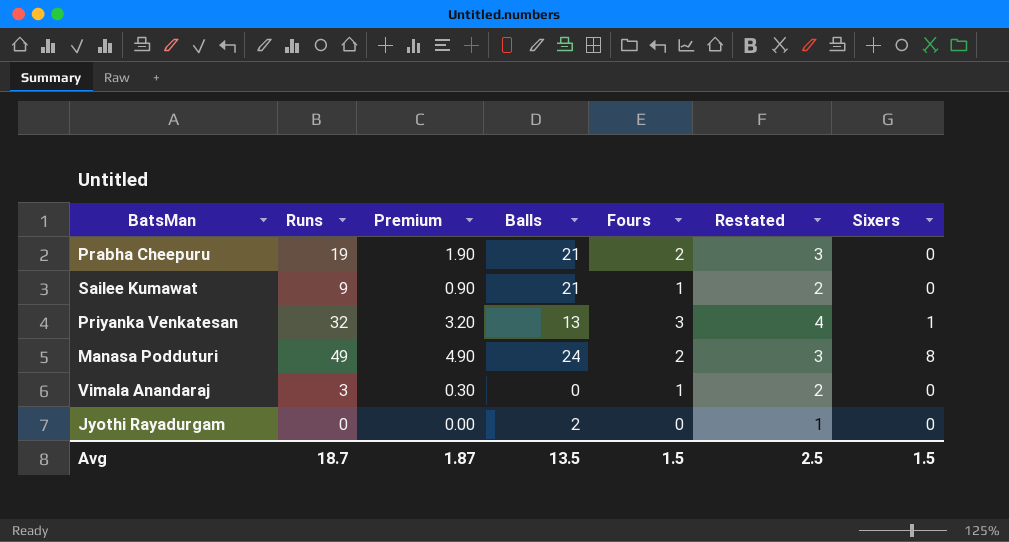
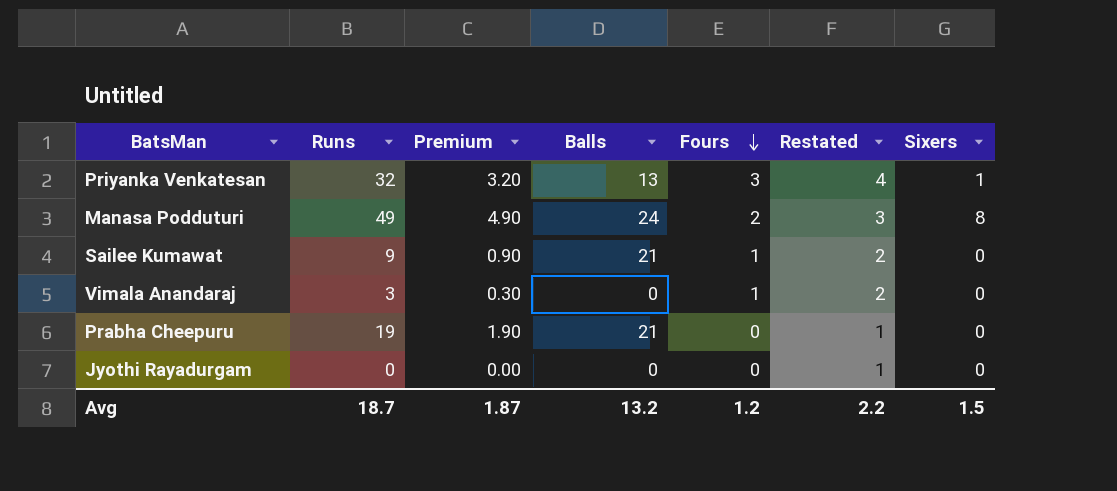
row order: none -> Fours descending
Prabha Cheepuru | Fours: 2 -> 0
Prabha Cheepuru | Restated: 3 -> 1
Jyothi Rayadurgam | Balls: 2 -> 0
Avg | Balls: 13.5 -> 13.2
Avg | Fours: 1.5 -> 1.2
Avg | Restated: 2.5 -> 2.2

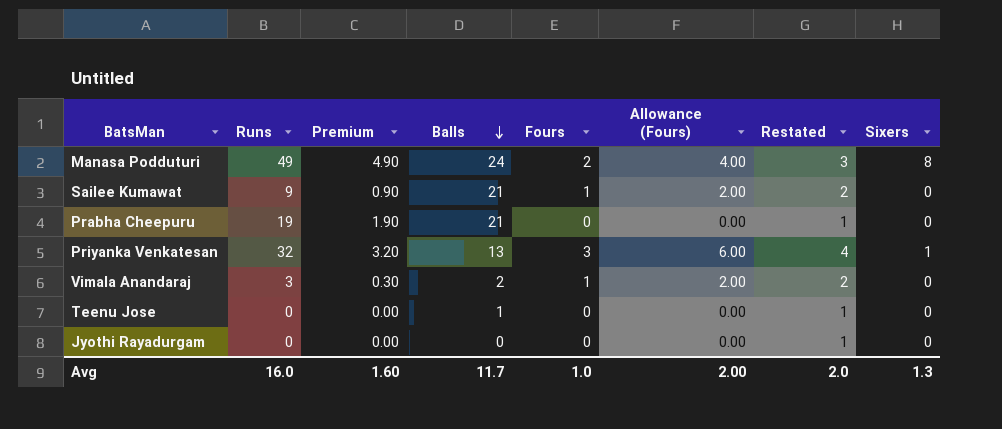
row order: Fours descending -> Balls descending
column Allowance (Fours) | formula: none -> [Fours] * 2
Vimala Anandaraj | Balls: 0 -> 2
row Teenu Jose: none -> 0 | 0.00 | 1 | 0 | 0.00 | 1 | 0
Avg | Runs: 18.7 -> 16.0
Avg | Premium: 1.87 -> 1.60
Avg | Balls: 13.2 -> 11.7
Avg | Fours: 1.2 -> 1.0
Avg | Restated: 2.2 -> 2.0
Avg | Sixers: 1.5 -> 1.3

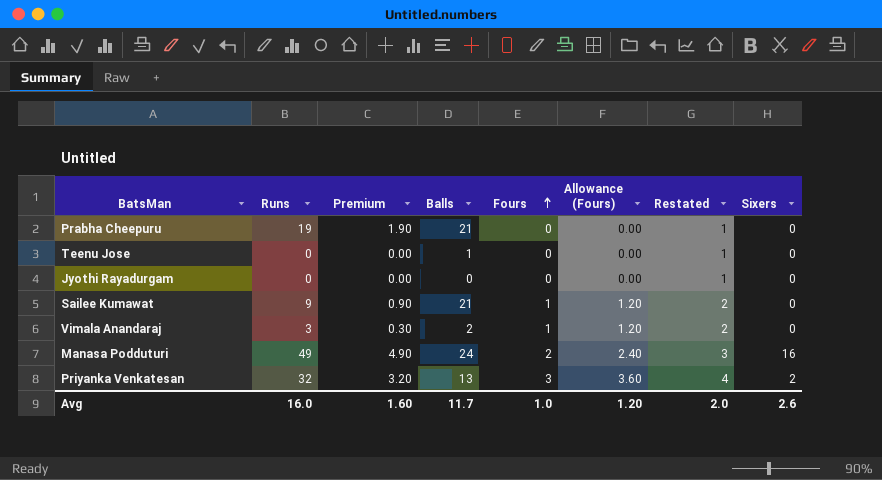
row order: Balls descending -> Fours ascending
column Allowance (Fours) | formula: [Fours] * 2 -> [Fours] * 1.2
Manasa Podduturi | Sixers: 8 -> 16
Priyanka Venkatesan | Sixers: 1 -> 2
Avg | Allowance (Fours): 2.00 -> 1.20
Avg | Sixers: 1.3 -> 2.6

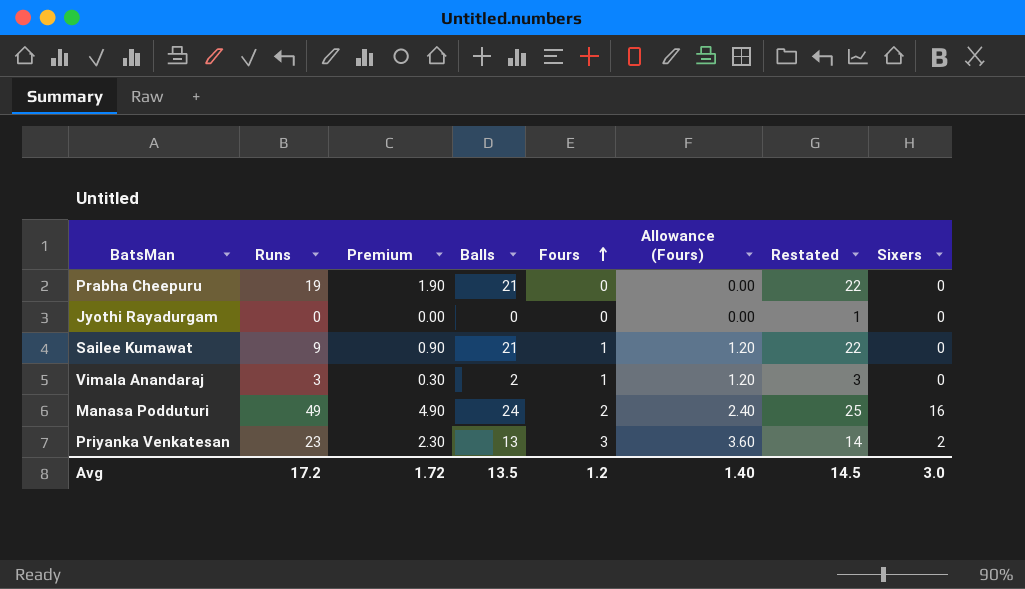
column Restated | formula: [Fours] + 1 -> [Balls] + 1
row Teenu Jose: 0 | 0.00 | 1 | 0 | 0.00 | 1 | 0 -> none
Priyanka Venkatesan | Runs: 32 -> 23
Priyanka Venkatesan | Premium: 3.20 -> 2.30
Avg | Runs: 16.0 -> 17.2
Avg | Premium: 1.60 -> 1.72
Avg | Balls: 11.7 -> 13.5
Avg | Fours: 1.0 -> 1.2
Avg | Allowance (Fours): 1.20 -> 1.40
Avg | Restated: 2.0 -> 14.5
Avg | Sixers: 2.6 -> 3.0

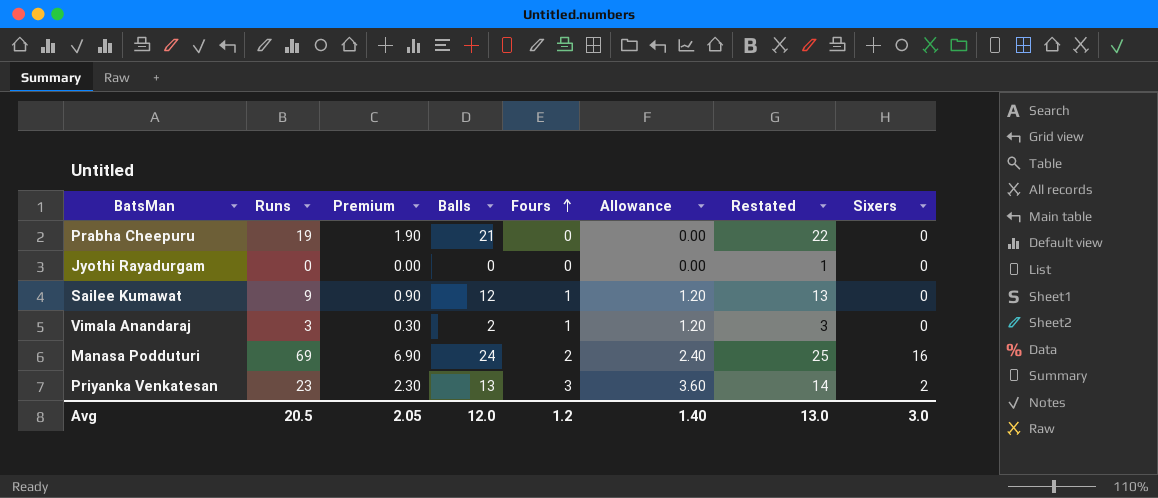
column name: Allowance (Fours) -> Allowance
Sailee Kumawat | Balls: 21 -> 12
Sailee Kumawat | Restated: 22 -> 13
Manasa Podduturi | Runs: 49 -> 69
Manasa Podduturi | Premium: 4.90 -> 6.90
Avg | Runs: 17.2 -> 20.5
Avg | Premium: 1.72 -> 2.05
Avg | Balls: 13.5 -> 12.0
Avg | Restated: 14.5 -> 13.0

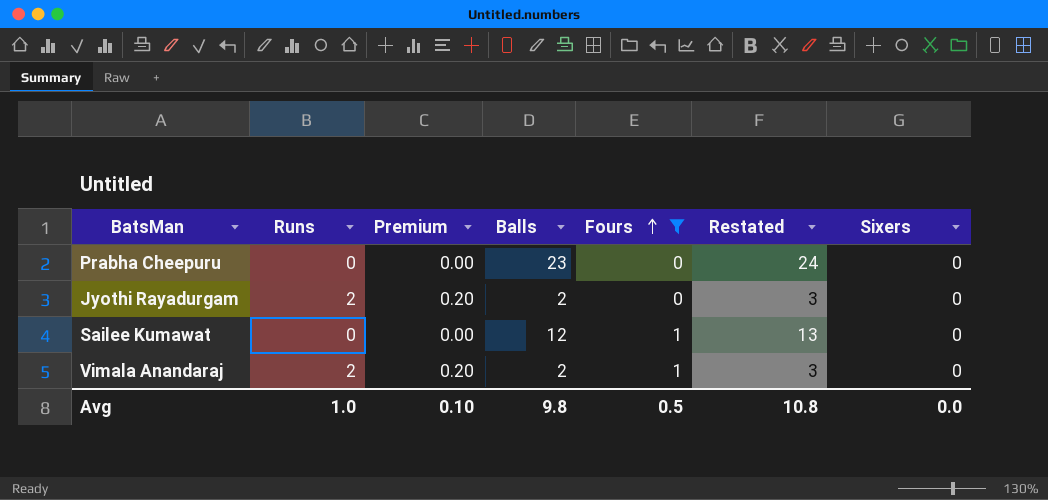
filter: none -> Fours <= 1
column Allowance | formula: [Fours] * 1.2 -> none
Prabha Cheepuru | Runs: 19 -> 0
Prabha Cheepuru | Premium: 1.90 -> 0.00
Prabha Cheepuru | Balls: 21 -> 23
Prabha Cheepuru | Restated: 22 -> 24
Jyothi Rayadurgam | Runs: 0 -> 2
Jyothi Rayadurgam | Premium: 0.00 -> 0.20
Jyothi Rayadurgam | Balls: 0 -> 2
Jyothi Rayadurgam | Restated: 1 -> 3
Sailee Kumawat | Runs: 9 -> 0
Sailee Kumawat | Premium: 0.90 -> 0.00
Vimala Anandaraj | Runs: 3 -> 2
Vimala Anandaraj | Premium: 0.30 -> 0.20
Avg | Runs: 20.5 -> 1.0
Avg | Premium: 2.05 -> 0.10
Avg | Balls: 12.0 -> 9.8
Avg | Fours: 1.2 -> 0.5
Avg | Restated: 13.0 -> 10.8
Avg | Sixers: 3.0 -> 0.0

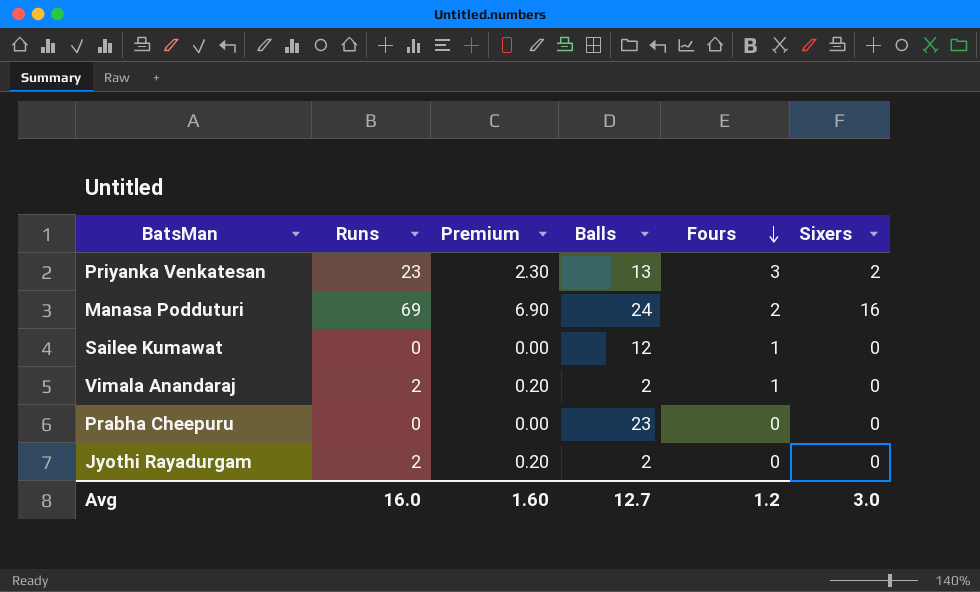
filter: Fours <= 1 -> none
row order: Fours ascending -> Fours descending
column Restated | formula: [Balls] + 1 -> none
Avg | Runs: 1.0 -> 16.0
Avg | Premium: 0.10 -> 1.60
Avg | Balls: 9.8 -> 12.7
Avg | Fours: 0.5 -> 1.2
Avg | Sixers: 0.0 -> 3.0

